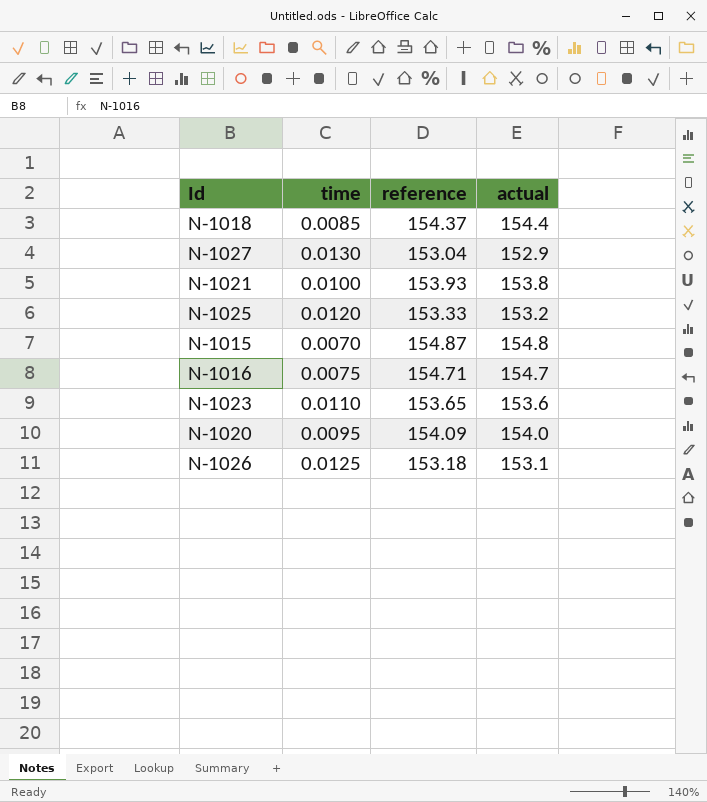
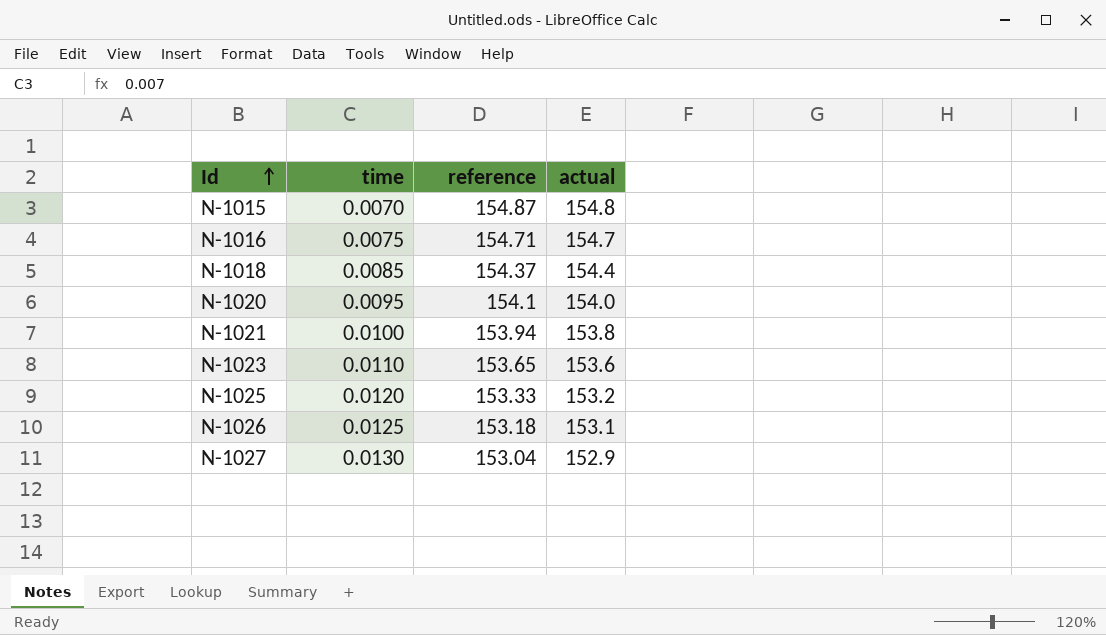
row order: none -> Id ascending
N-1020 | reference: 154.09 -> 154.1
N-1021 | reference: 153.93 -> 153.94

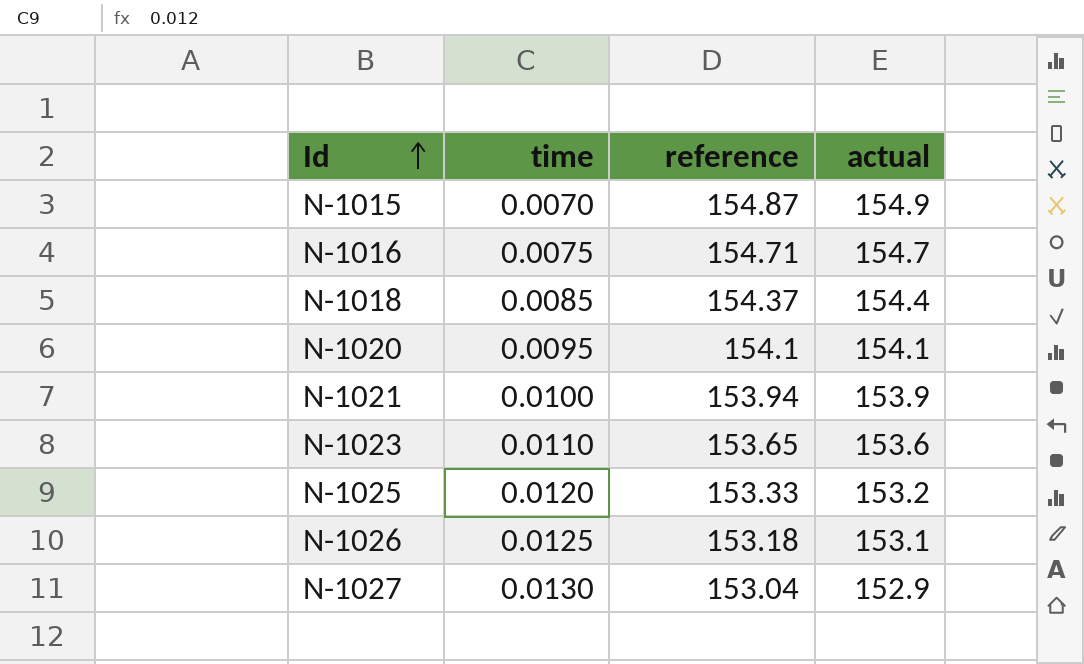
N-1015 | actual: 154.8 -> 154.9
N-1020 | actual: 154.0 -> 154.1
N-1021 | actual: 153.8 -> 153.9

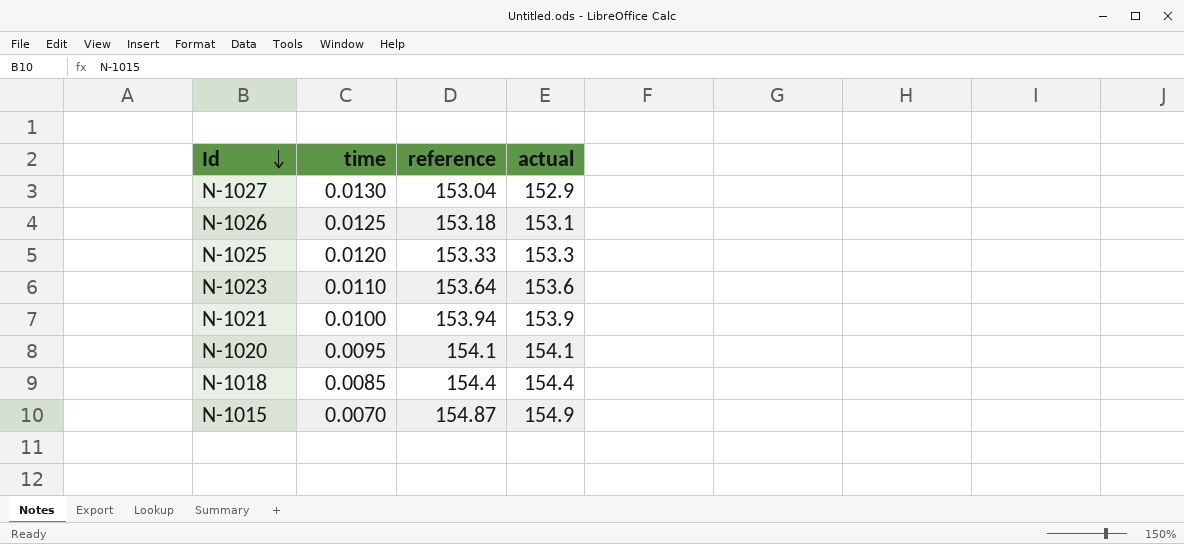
row order: Id ascending -> Id descending
row N-1016: 0.0075 | 154.71 | 154.7 -> none
N-1025 | actual: 153.2 -> 153.3
N-1023 | reference: 153.65 -> 153.64
N-1018 | reference: 154.37 -> 154.4

